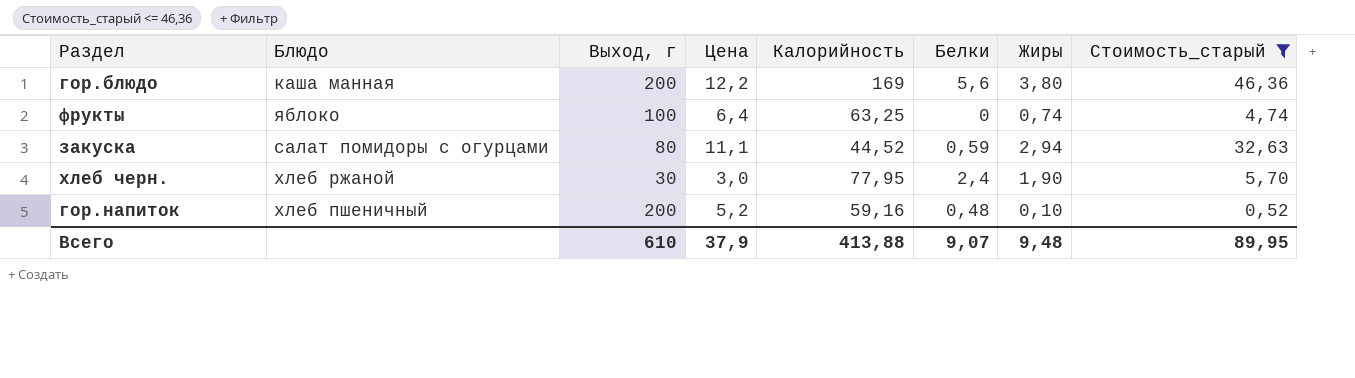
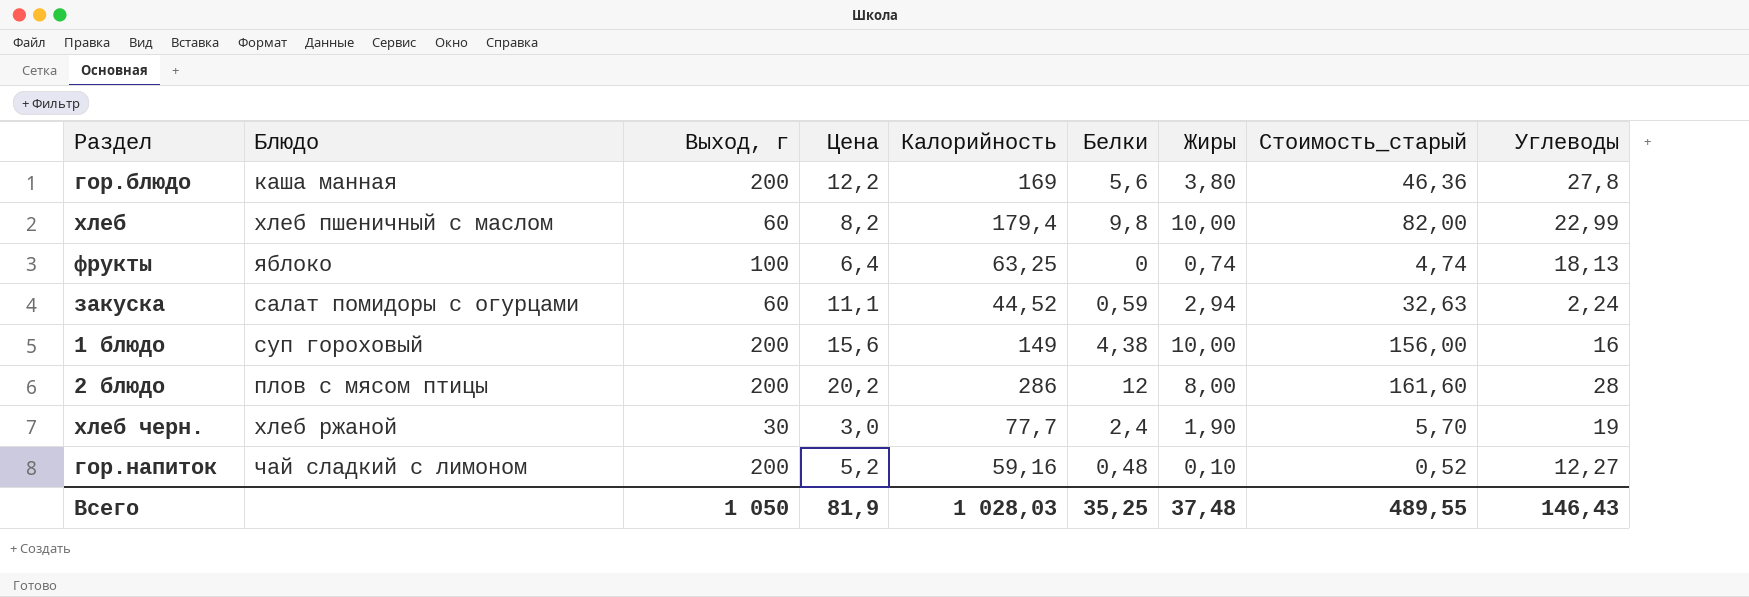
filter: Стоимость_старый <= 46,36 -> none
column Углеводы | position: none -> 9
закуска | Выход, г: 80 -> 60
хлеб черн. | Калорийность: 77,95 -> 77,7
гор.напиток | Блюдо: хлеб пшеничный -> чай сладкий с лимоном
Всего | Выход, г: 610 -> 1 050
Всего | Цена: 37,9 -> 81,9
Всего | Калорийность: 413,88 -> 1 028,03
Всего | Белки: 9,07 -> 35,25
Всего | Жиры: 9,48 -> 37,48
Всего | Стоимость_старый: 89,95 -> 489,55

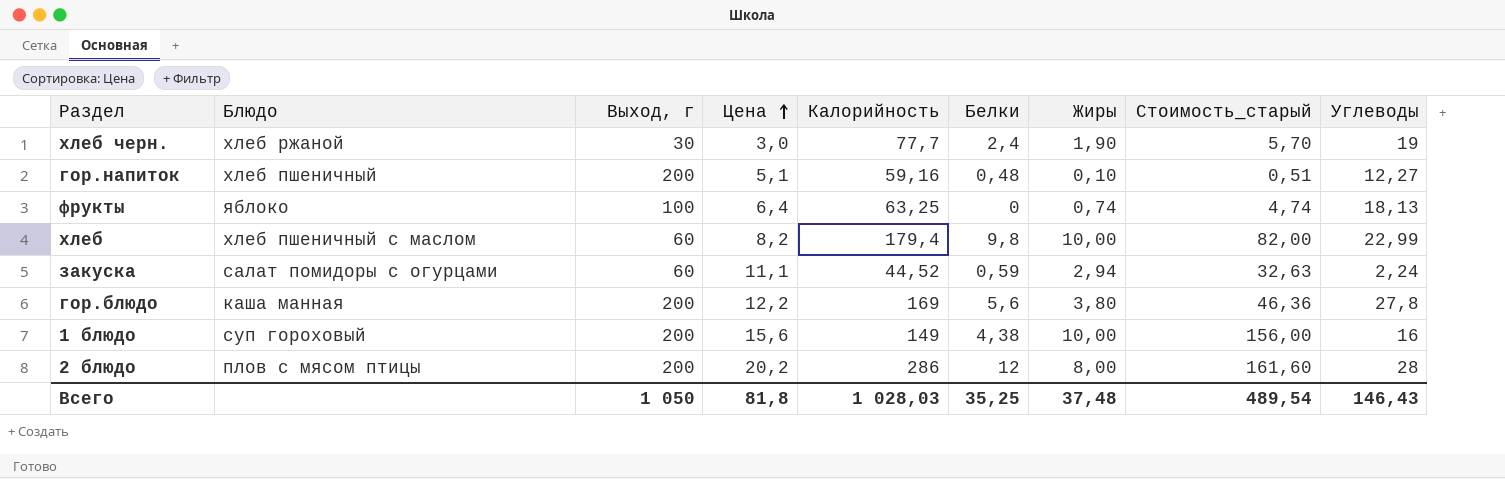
row order: none -> Цена ascending
гор.напиток | Блюдо: чай сладкий с лимоном -> хлеб пшеничный
гор.напиток | Цена: 5,2 -> 5,1
гор.напиток | Стоимость_старый: 0,52 -> 0,51
Всего | Цена: 81,9 -> 81,8
Всего | Стоимость_старый: 489,55 -> 489,54

